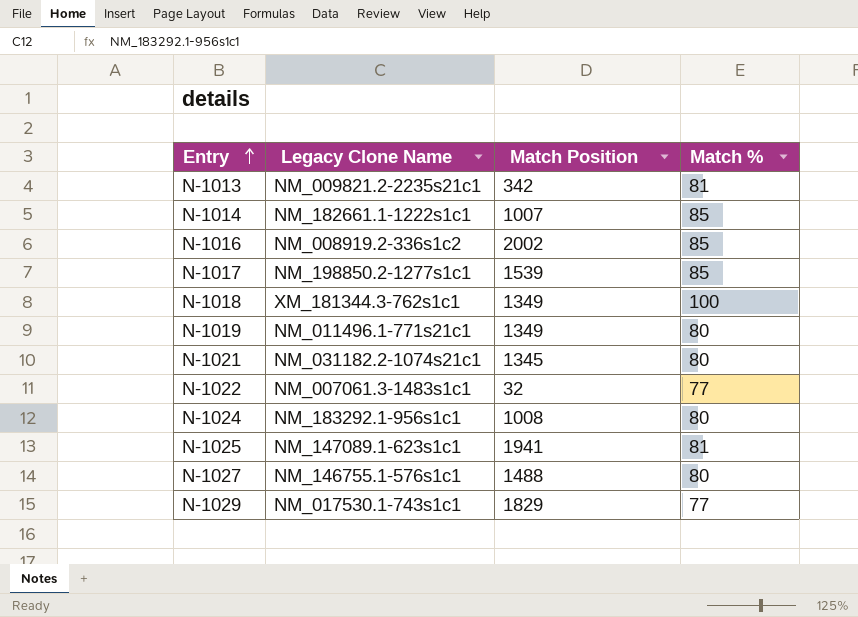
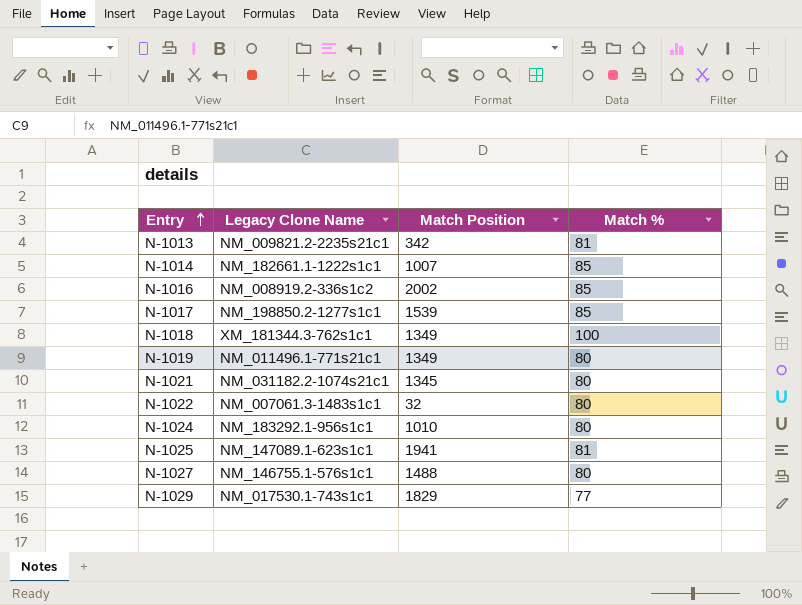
N-1022 | Match %: 77 -> 80
N-1024 | Match Position: 1008 -> 1010

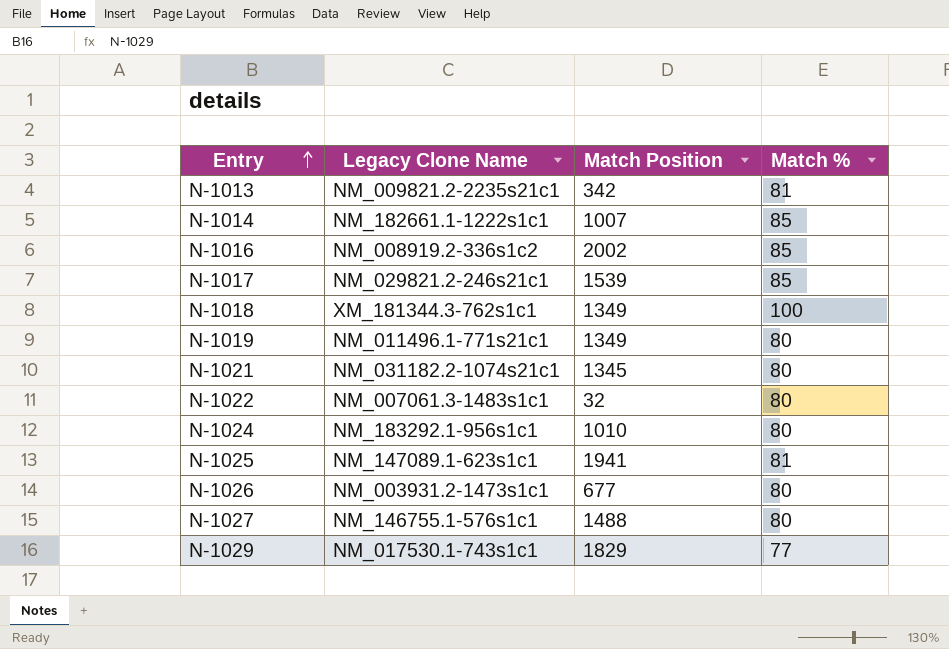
N-1017 | Legacy Clone Name: NM_198850.2-1277s1c1 -> NM_029821.2-246s21c1
row N-1026: none -> NM_003931.2-1473s1c1 | 677 | 80

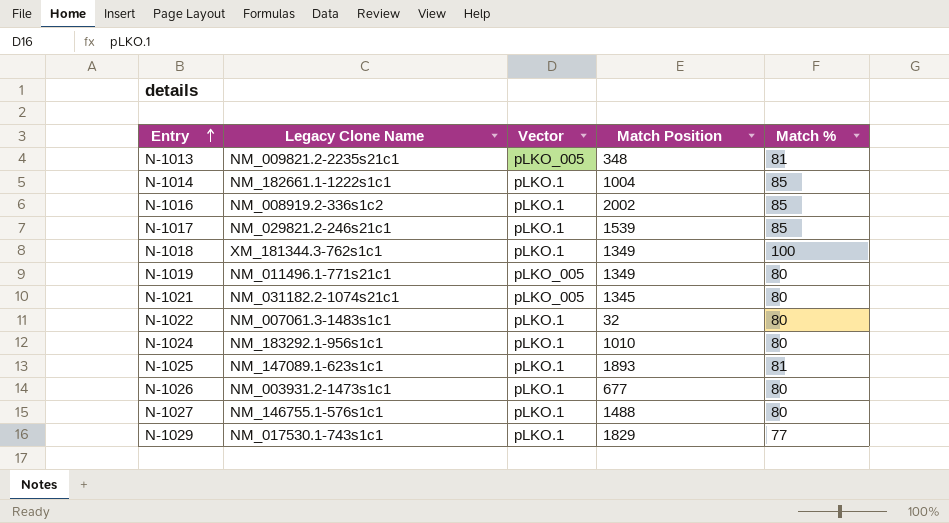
column Vector | position: none -> 3
N-1013 | Match Position: 342 -> 348
N-1014 | Match Position: 1007 -> 1004
N-1025 | Match Position: 1941 -> 1893

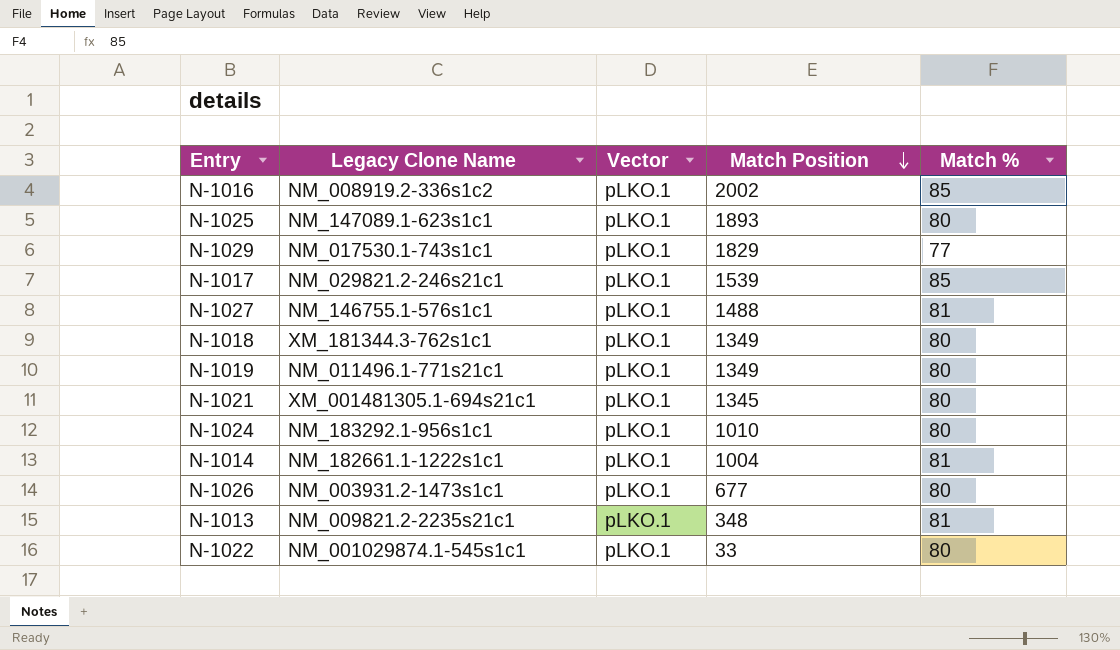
row order: Entry ascending -> Match Position descending
N-1025 | Match %: 81 -> 80
N-1027 | Match %: 80 -> 81
N-1018 | Match %: 100 -> 80
N-1019 | Vector: pLKO_005 -> pLKO.1
N-1021 | Legacy Clone Name: NM_031182.2-1074s21c1 -> XM_001481305.1-694s21c1
N-1021 | Vector: pLKO_005 -> pLKO.1
N-1014 | Match %: 85 -> 81
N-1013 | Vector: pLKO_005 -> pLKO.1
N-1022 | Legacy Clone Name: NM_007061.3-1483s1c1 -> NM_001029874.1-545s1c1
N-1022 | Match Position: 32 -> 33

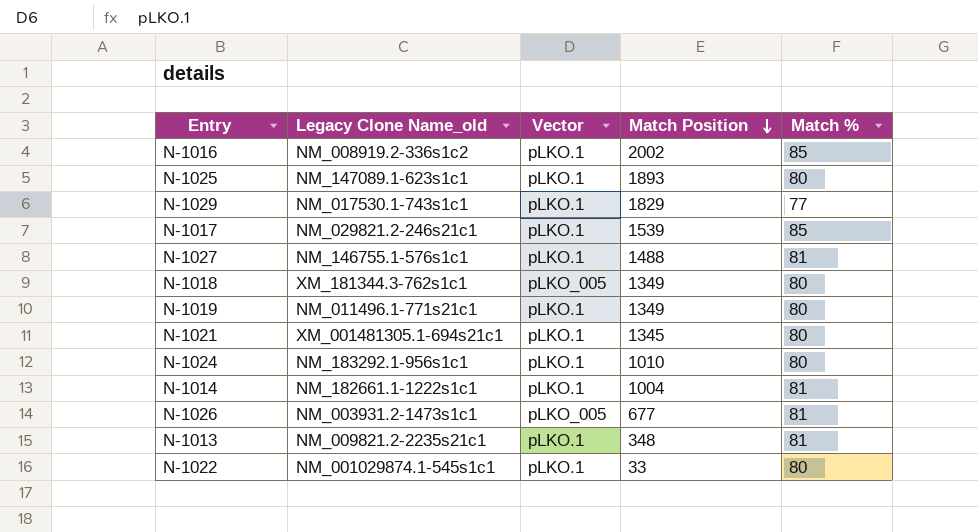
column name: Legacy Clone Name -> Legacy Clone Name_old
N-1018 | Vector: pLKO.1 -> pLKO_005
N-1026 | Vector: pLKO.1 -> pLKO_005
N-1026 | Match %: 80 -> 81

